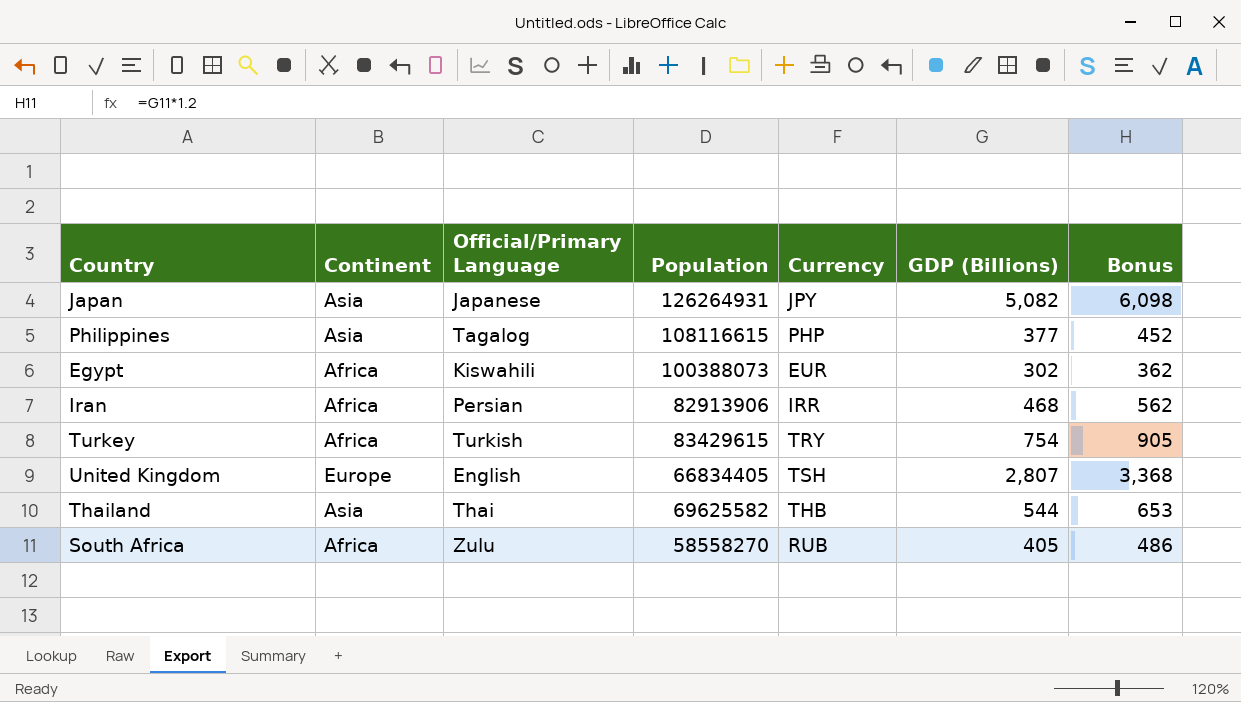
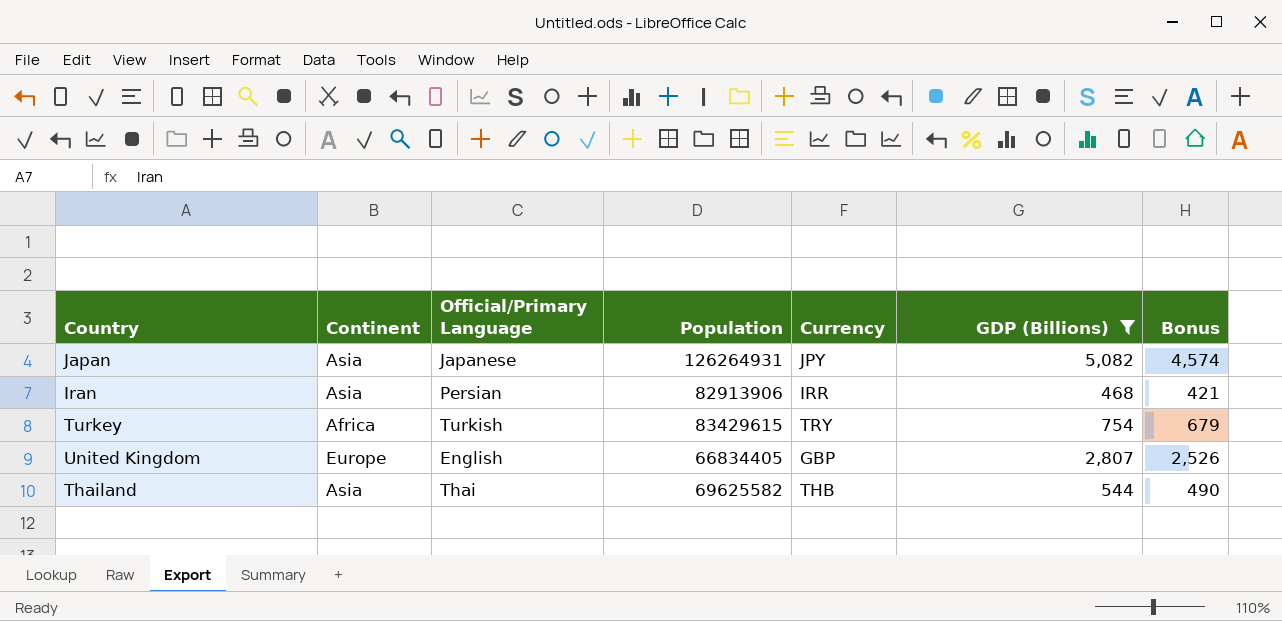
filter: none -> GDP (Billions) >= 468
column Bonus | formula: [GDP (Billions)] * 1.2 -> [GDP (Billions)] * 0.9
Iran | Continent: Africa -> Asia
United Kingdom | Currency: TSH -> GBP

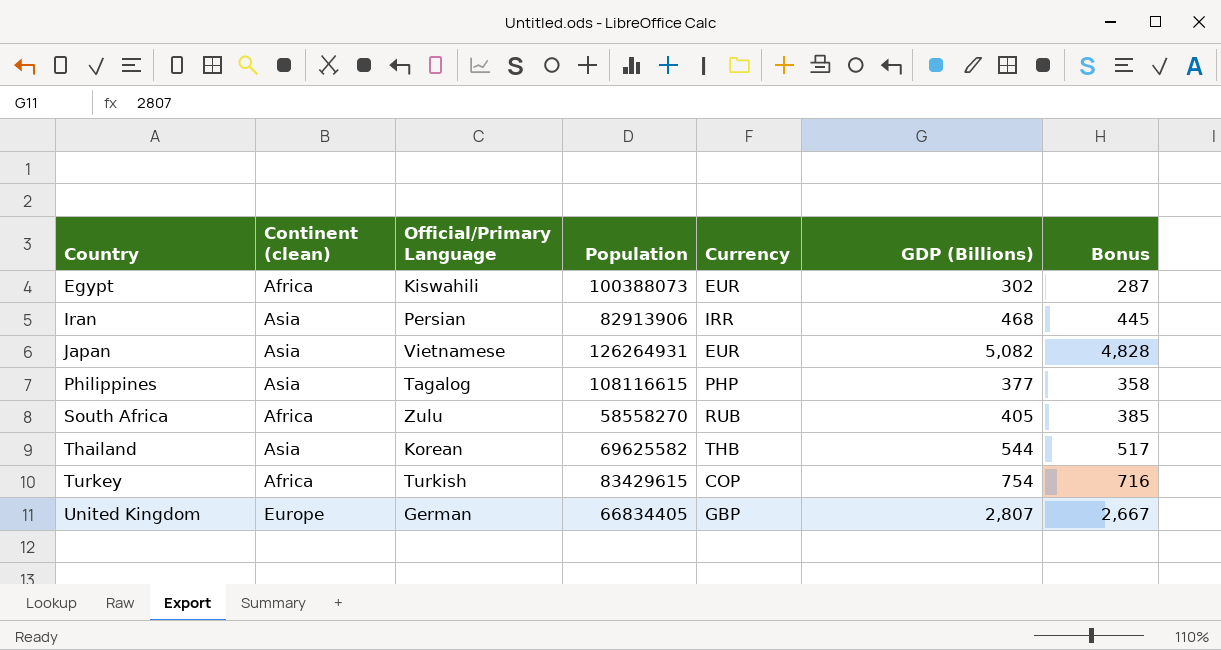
filter: GDP (Billions) >= 468 -> none
row order: none -> Country ascending
column name: Continent -> Continent (clean)
column Bonus | formula: [GDP (Billions)] * 0.9 -> [GDP (Billions)] * 0.95
Japan | Official/Primary Language: Japanese -> Vietnamese
Japan | Currency: JPY -> EUR
Thailand | Official/Primary Language: Thai -> Korean
Turkey | Currency: TRY -> COP
United Kingdom | Official/Primary Language: English -> German

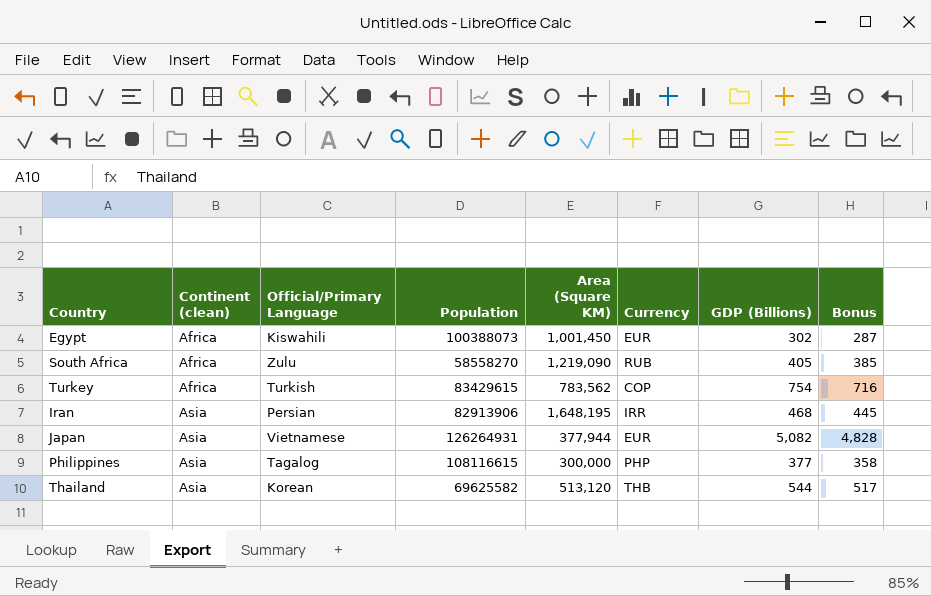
row order: Country ascending -> Continent (clean) ascending
column Area (Square KM) | position: none -> 5
row United Kingdom: Europe | German | 66834405 | GBP | 2,807 | 2,667 -> none

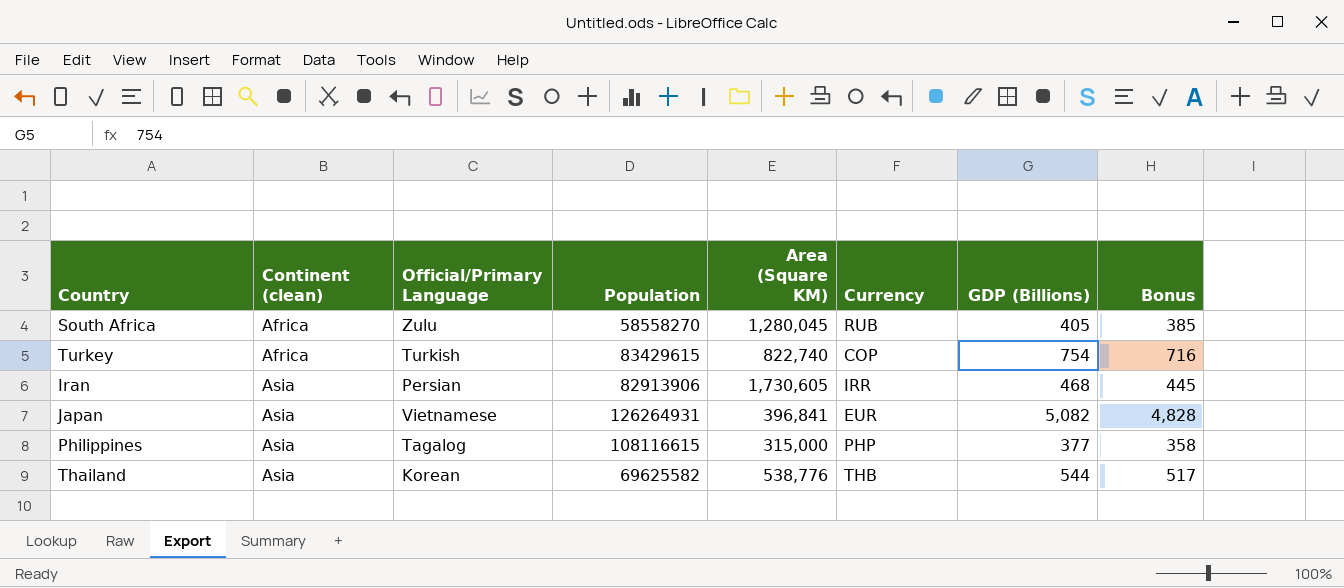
row Egypt: Africa | Kiswahili | 100388073 | 1,001,450 | EUR | 302 | 287 -> none
South Africa | Area (Square KM): 1,219,090 -> 1,280,045
Turkey | Area (Square KM): 783,562 -> 822,740
Iran | Area (Square KM): 1,648,195 -> 1,730,605
Japan | Area (Square KM): 377,944 -> 396,841
Philippines | Area (Square KM): 300,000 -> 315,000
Thailand | Area (Square KM): 513,120 -> 538,776

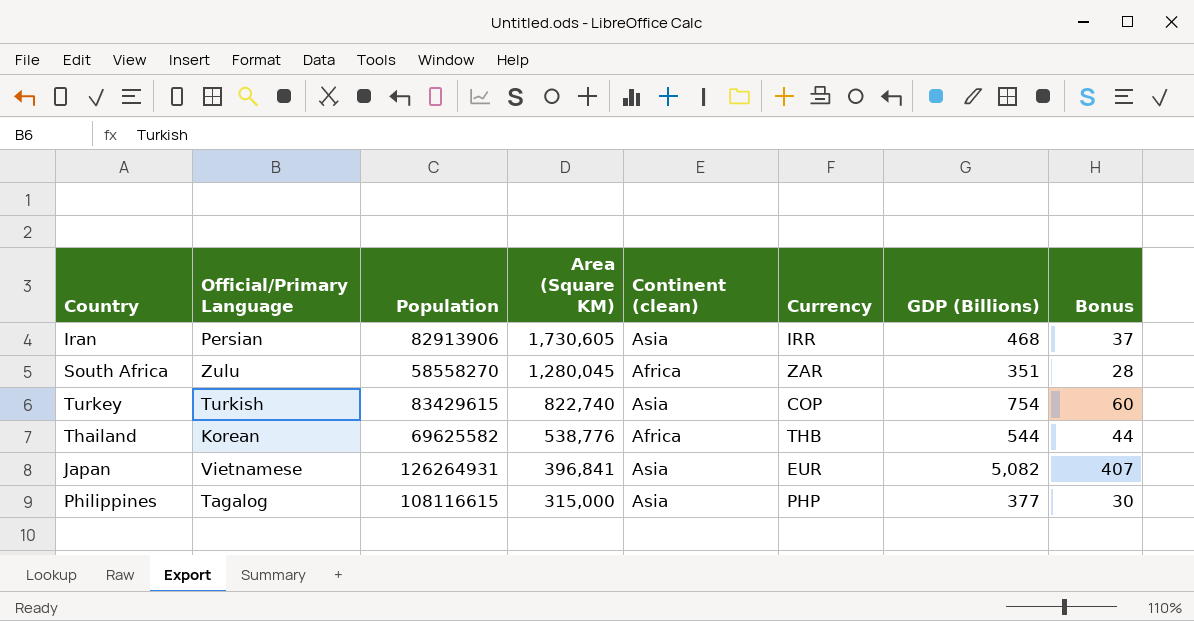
row order: Continent (clean) ascending -> Area (Square KM) descending
column Continent (clean) | position: 2 -> 5
column Bonus | formula: [GDP (Billions)] * 0.95 -> [GDP (Billions)] * 0.08
South Africa | Currency: RUB -> ZAR
South Africa | GDP (Billions): 405 -> 351
Turkey | Continent (clean): Africa -> Asia
Thailand | Continent (clean): Asia -> Africa

